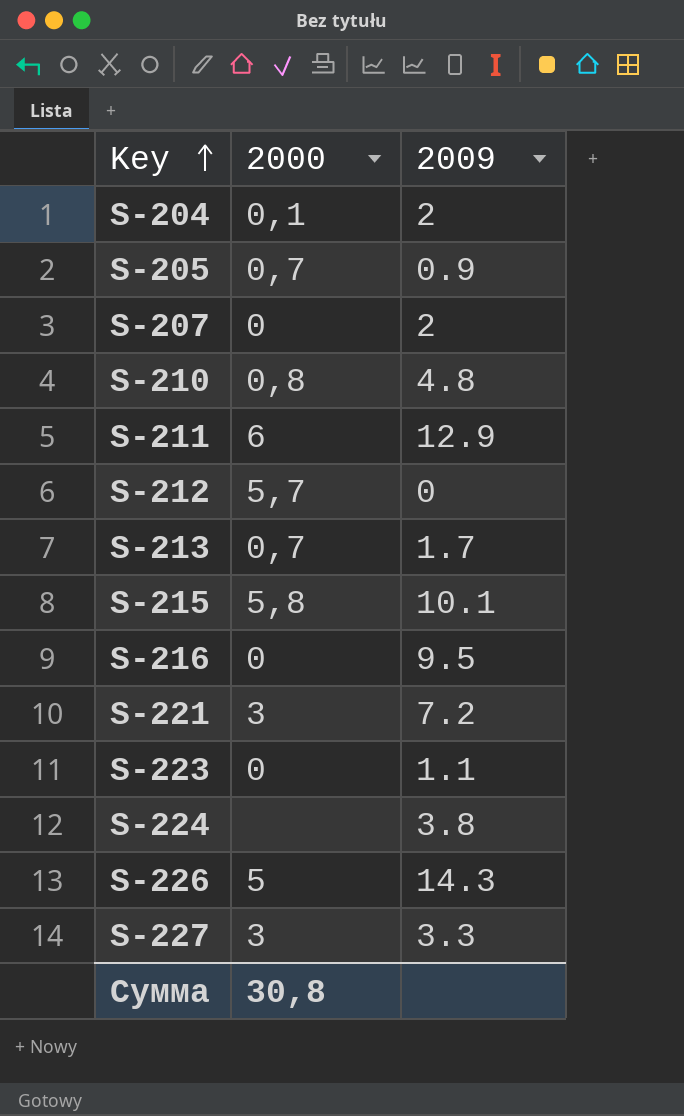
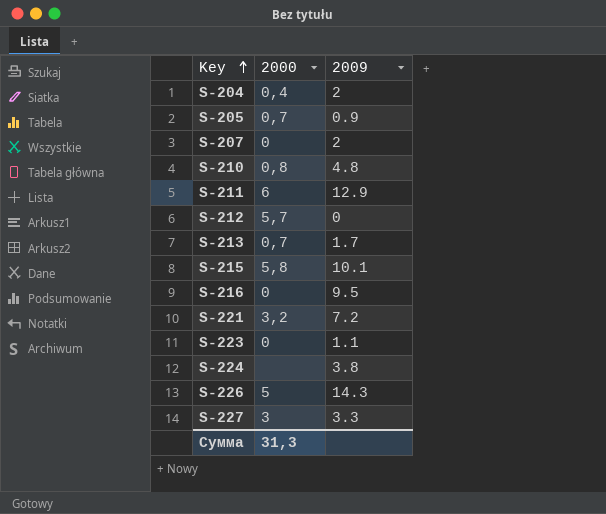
S-204 | 2000: 0,1 -> 0,4
S-221 | 2000: 3 -> 3,2
Сумма | 2000: 30,8 -> 31,3

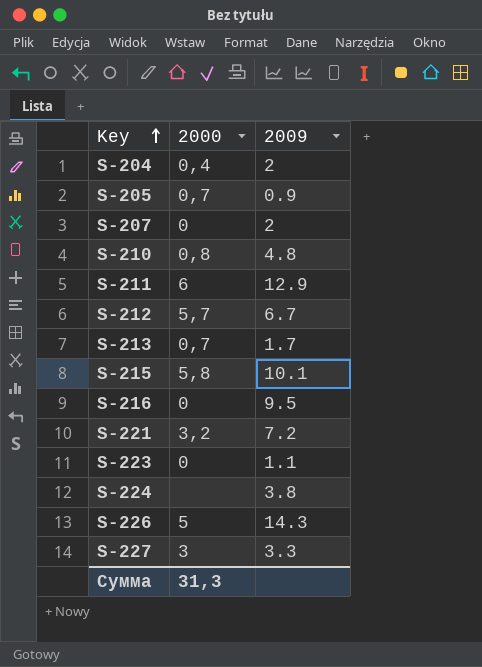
S-212 | 2009: 0 -> 6.7

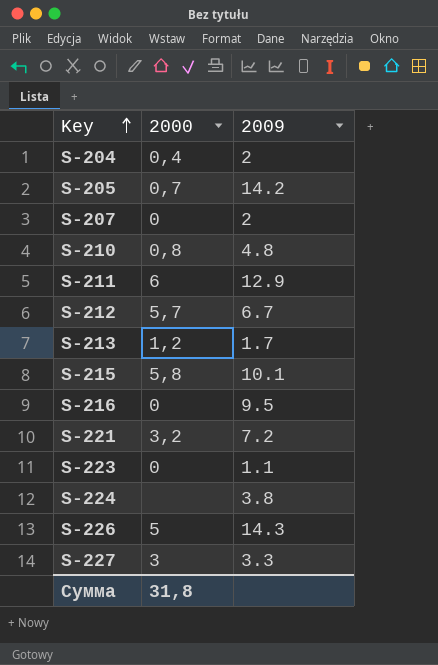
S-205 | 2009: 0.9 -> 14.2
S-213 | 2000: 0,7 -> 1,2
Сумма | 2000: 31,3 -> 31,8

